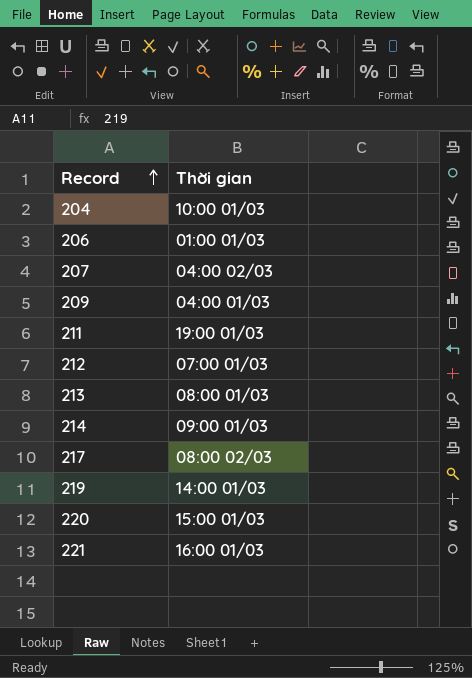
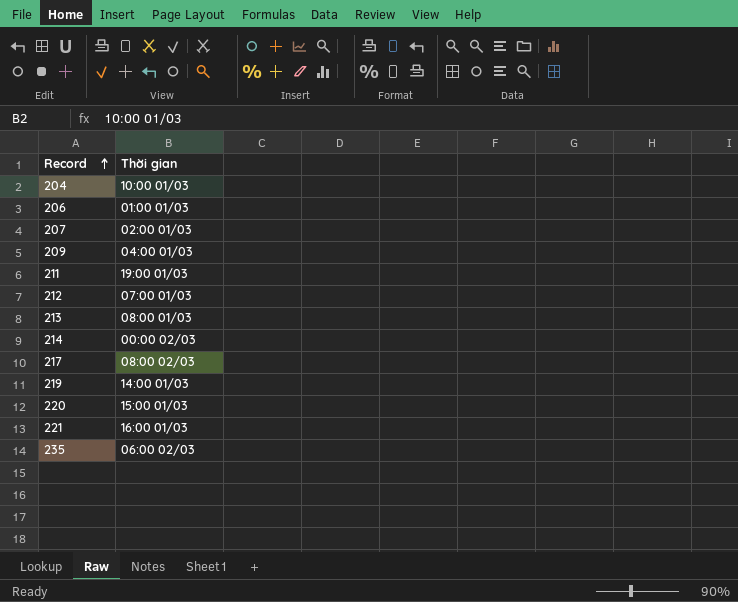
207 | Thời gian: 04:00 02/03 -> 02:00 01/03
214 | Thời gian: 09:00 01/03 -> 00:00 02/03
row 235: none -> 06:00 02/03

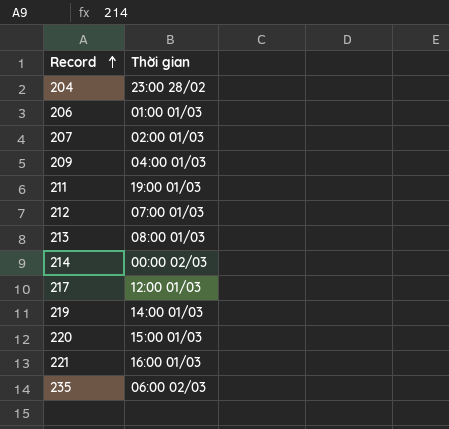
204 | Thời gian: 10:00 01/03 -> 23:00 28/02
217 | Thời gian: 08:00 02/03 -> 12:00 01/03

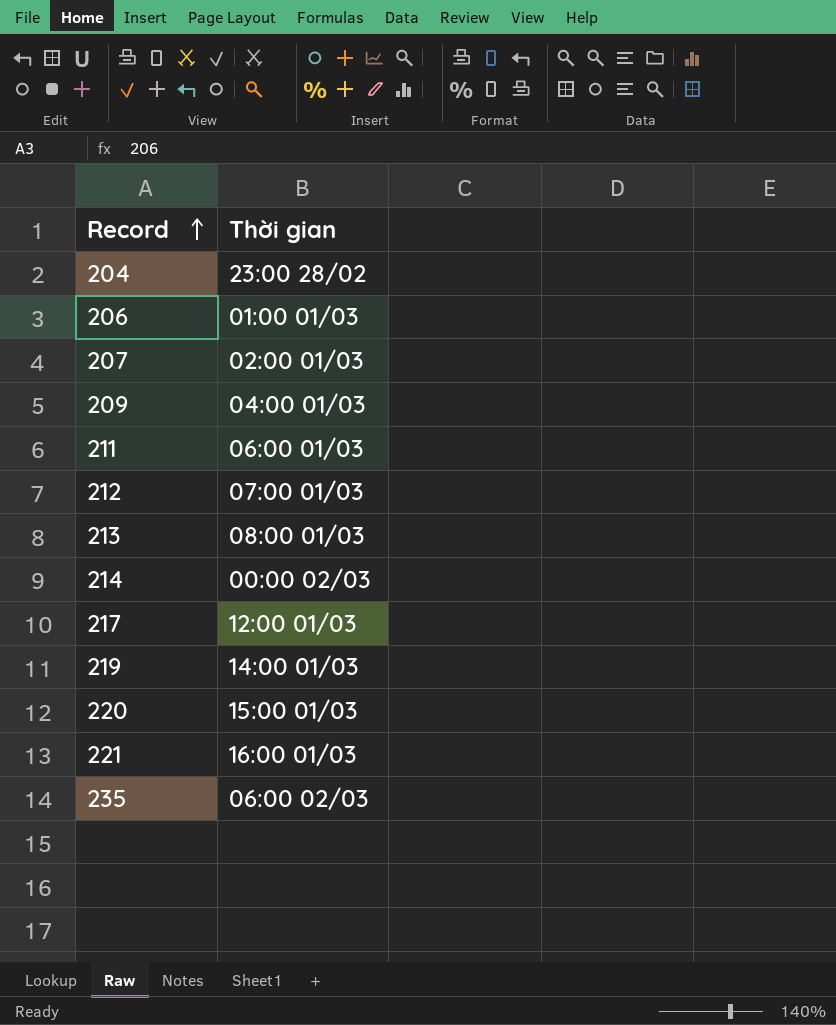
211 | Thời gian: 19:00 01/03 -> 06:00 01/03

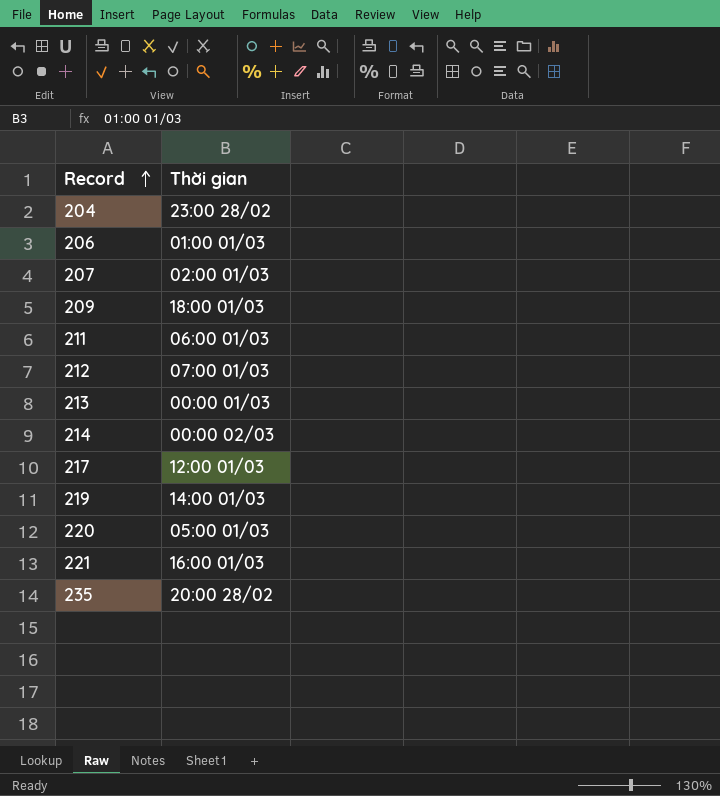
209 | Thời gian: 04:00 01/03 -> 18:00 01/03
213 | Thời gian: 08:00 01/03 -> 00:00 01/03
220 | Thời gian: 15:00 01/03 -> 05:00 01/03
235 | Thời gian: 06:00 02/03 -> 20:00 28/02

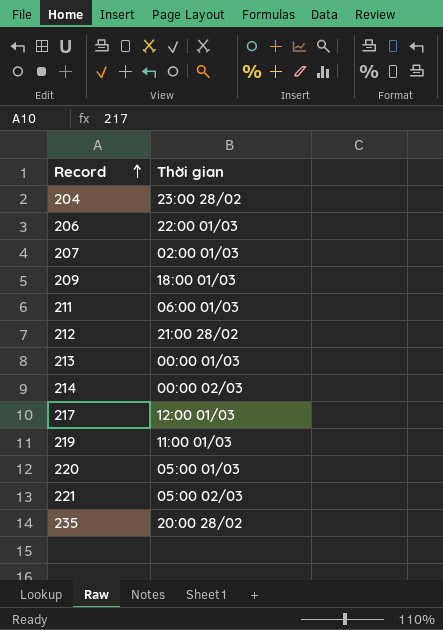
206 | Thời gian: 01:00 01/03 -> 22:00 01/03
212 | Thời gian: 07:00 01/03 -> 21:00 28/02
219 | Thời gian: 14:00 01/03 -> 11:00 01/03
221 | Thời gian: 16:00 01/03 -> 05:00 02/03

